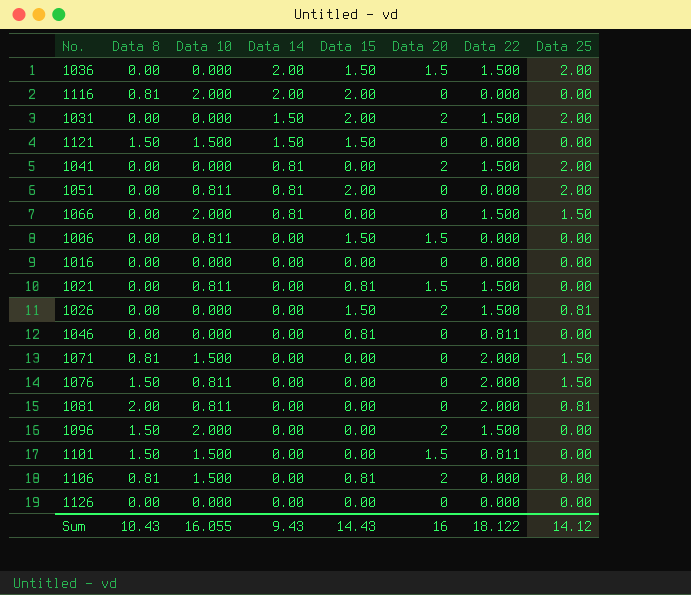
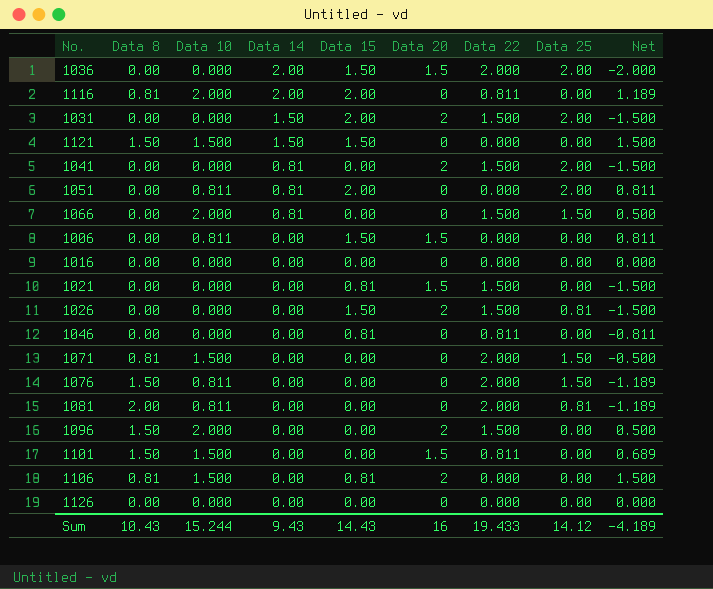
column Net | formula: none -> [Data 10] - [Data 22]
1036 | Data 22: 1.500 -> 2.000
1116 | Data 22: 0.000 -> 0.811
1021 | Data 10: 0.811 -> 0.000
Sum | Data 10: 16.055 -> 15.244
Sum | Data 22: 18.122 -> 19.433

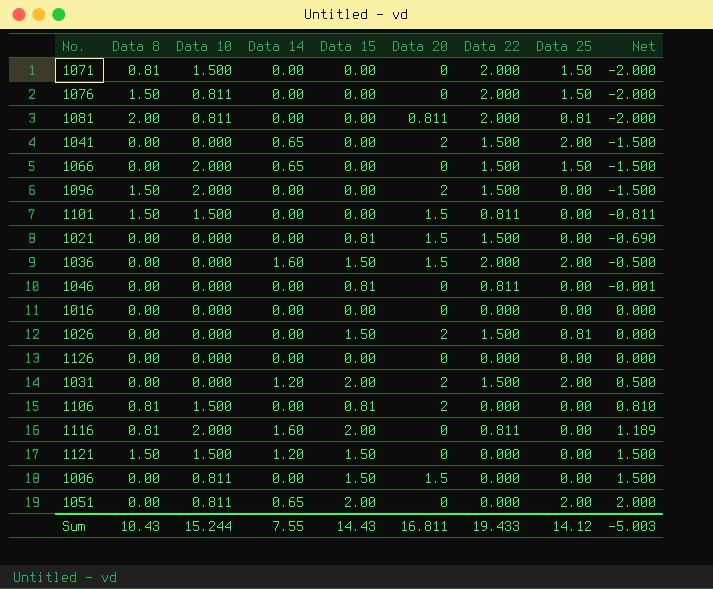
row order: Data 14 descending -> Net ascending
column Net | formula: [Data 10] - [Data 22] -> [Data 15] - [Data 22]
1081 | Data 20: 0 -> 0.811
1041 | Data 14: 0.81 -> 0.65
1066 | Data 14: 0.81 -> 0.65
1036 | Data 14: 2.00 -> 1.60
1031 | Data 14: 1.50 -> 1.20
1116 | Data 14: 2.00 -> 1.60
1121 | Data 14: 1.50 -> 1.20
1051 | Data 14: 0.81 -> 0.65
Sum | Data 14: 9.43 -> 7.55
Sum | Data 20: 16 -> 16.811
Sum | Net: -4.189 -> -5.003

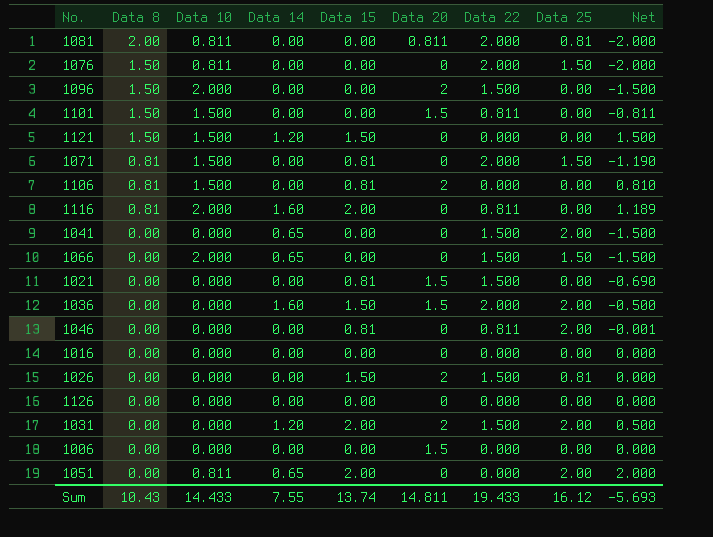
row order: Net ascending -> Data 8 descending
1071 | Data 15: 0.00 -> 0.81
1071 | Net: -2.000 -> -1.190
1041 | Data 20: 2 -> 0
1046 | Data 25: 0.00 -> 2.00
1006 | Data 10: 0.811 -> 0.000
1006 | Data 15: 1.50 -> 0.00
1006 | Net: 1.500 -> 0.000
Sum | Data 10: 15.244 -> 14.433
Sum | Data 15: 14.43 -> 13.74
Sum | Data 20: 16.811 -> 14.811
Sum | Data 25: 14.12 -> 16.12
Sum | Net: -5.003 -> -5.693

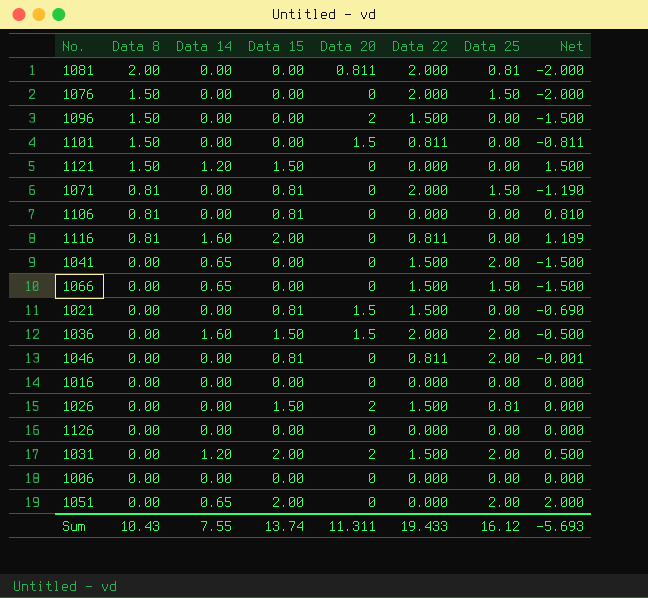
column Data 10 | position: 3 -> none
1106 | Data 20: 2 -> 0
1006 | Data 20: 1.5 -> 0
Sum | Data 20: 14.811 -> 11.311

